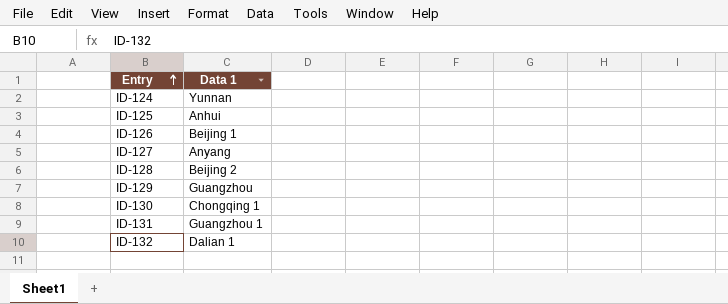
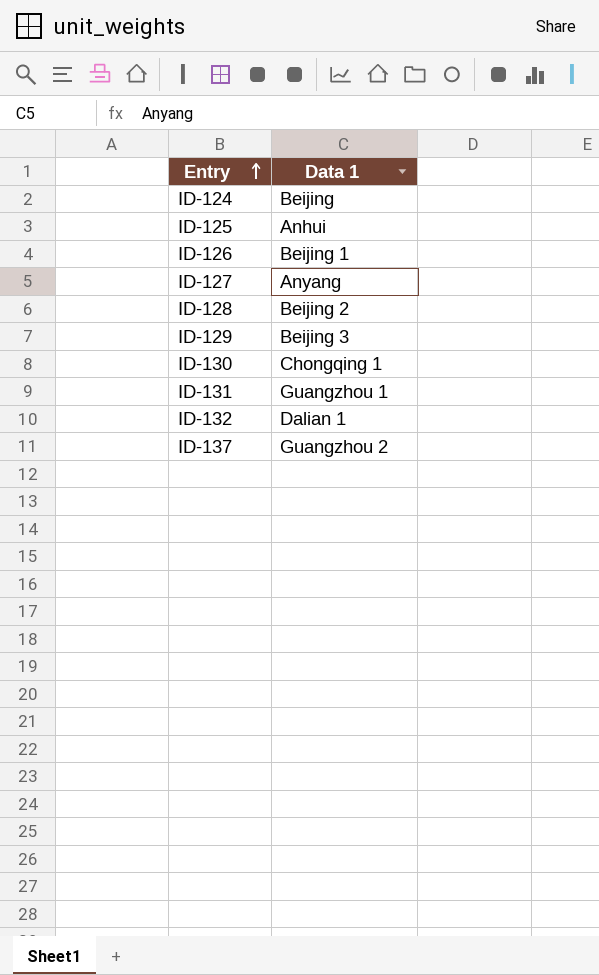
ID-124 | Data 1: Yunnan -> Beijing
ID-129 | Data 1: Guangzhou -> Beijing 3
row ID-137: none -> Guangzhou 2

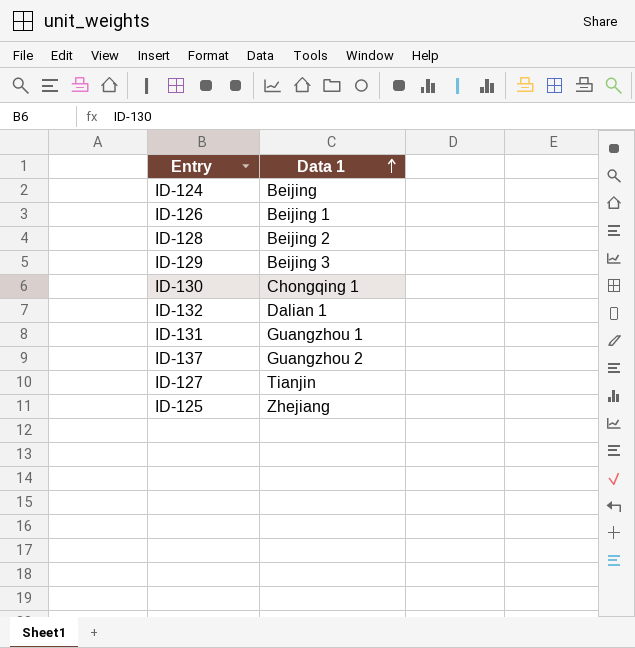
row order: Entry ascending -> Data 1 ascending
ID-127 | Data 1: Anyang -> Tianjin
ID-125 | Data 1: Anhui -> Zhejiang

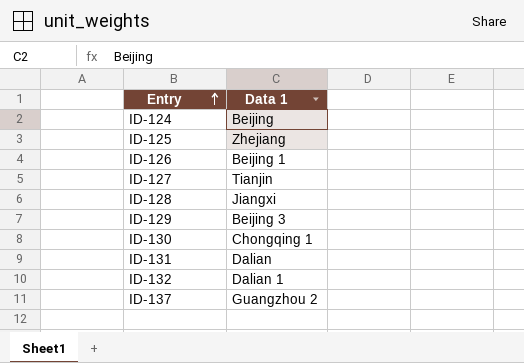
row order: Data 1 ascending -> Entry ascending
ID-128 | Data 1: Beijing 2 -> Jiangxi
ID-131 | Data 1: Guangzhou 1 -> Dalian

